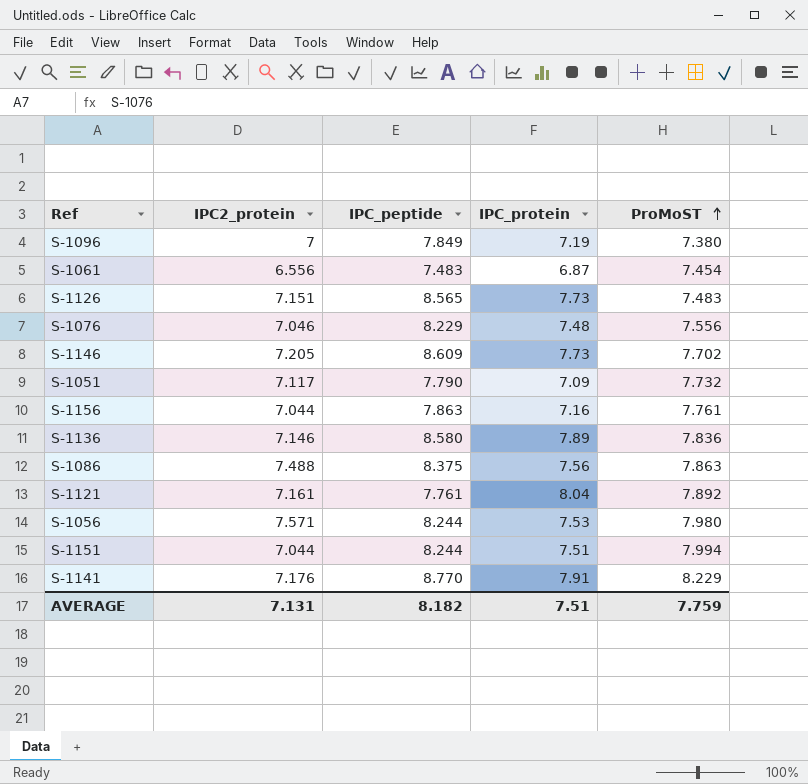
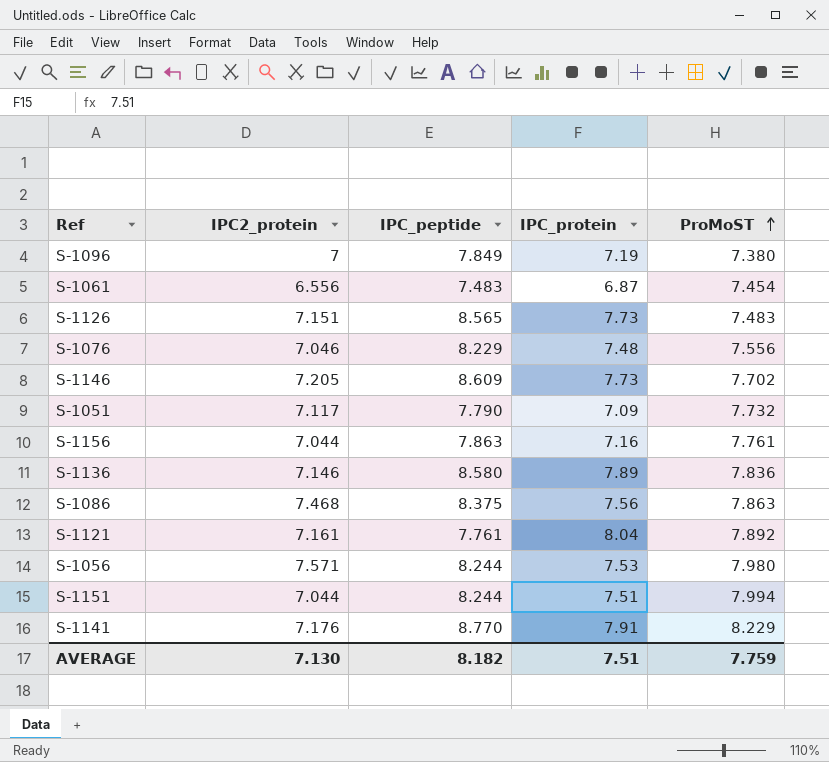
S-1086 | IPC2_protein: 7.488 -> 7.468
AVERAGE | IPC2_protein: 7.131 -> 7.130

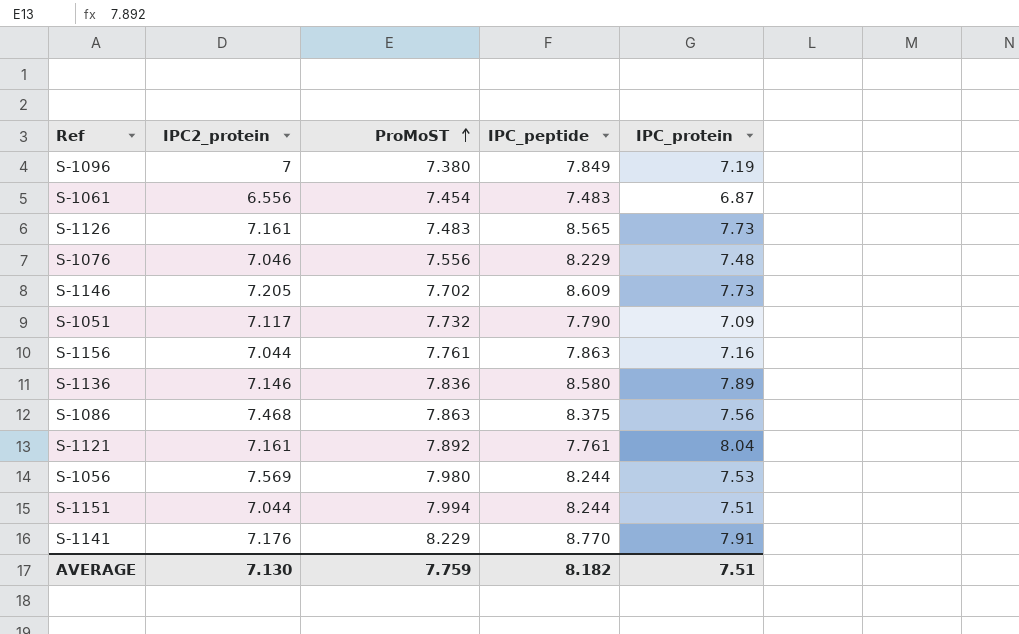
column ProMoST | position: 5 -> 3
S-1126 | IPC2_protein: 7.151 -> 7.161
S-1056 | IPC2_protein: 7.571 -> 7.569

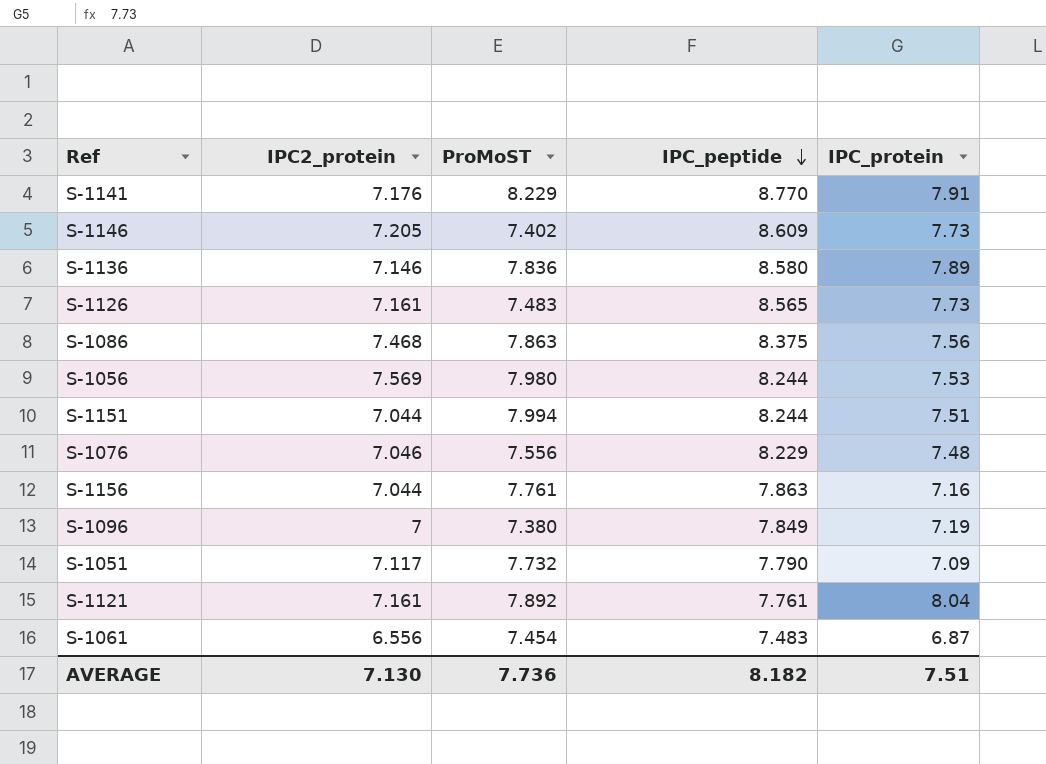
row order: ProMoST ascending -> IPC_peptide descending
S-1146 | ProMoST: 7.702 -> 7.402
AVERAGE | ProMoST: 7.759 -> 7.736

